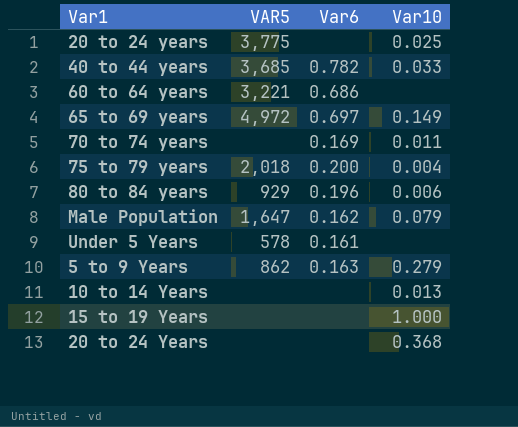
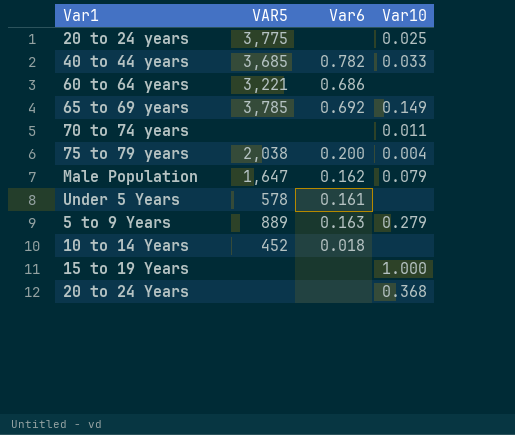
row 80 to 84 years: 929 | 0.196 | 0.006 -> none
65 to 69 years | VAR5: 4,972 -> 3,785
65 to 69 years | Var6: 0.697 -> 0.692
70 to 74 years | Var6: 0.169 -> none
75 to 79 years | VAR5: 2,018 -> 2,038
5 to 9 Years | VAR5: 862 -> 889
10 to 14 Years | VAR5: none -> 452
10 to 14 Years | Var6: none -> 0.018
10 to 14 Years | Var10: 0.013 -> none

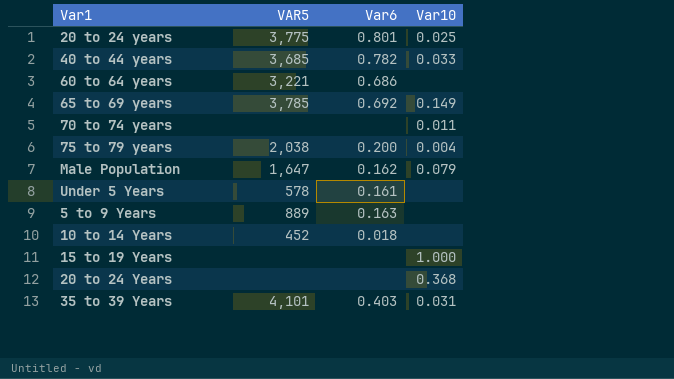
20 to 24 years | Var6: none -> 0.801
5 to 9 Years | Var10: 0.279 -> none
row 35 to 39 Years: none -> 4,101 | 0.403 | 0.031

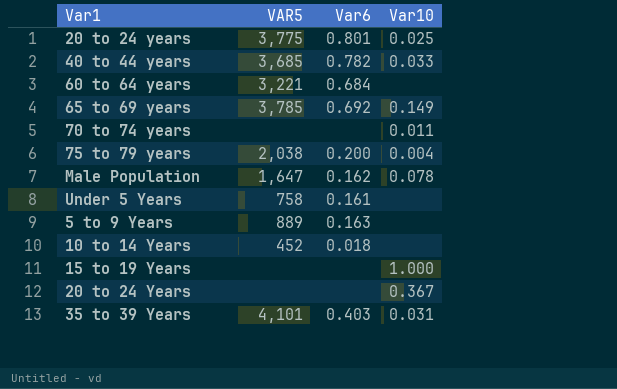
60 to 64 years | Var6: 0.686 -> 0.684
Male Population | Var10: 0.079 -> 0.078
Under 5 Years | VAR5: 578 -> 758
20 to 24 Years | Var10: 0.368 -> 0.367

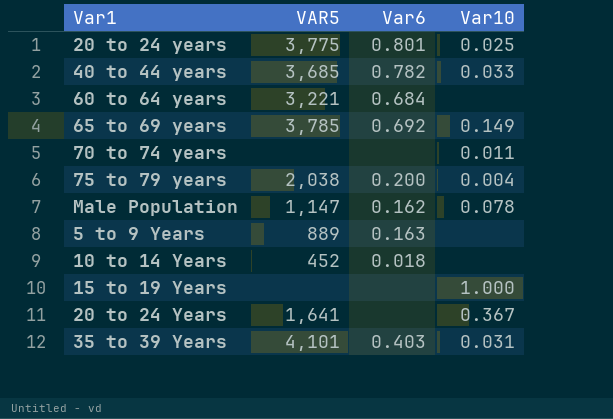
row Under 5 Years: 758 | 0.161 | none -> none
Male Population | VAR5: 1,647 -> 1,147
20 to 24 Years | VAR5: none -> 1,641

